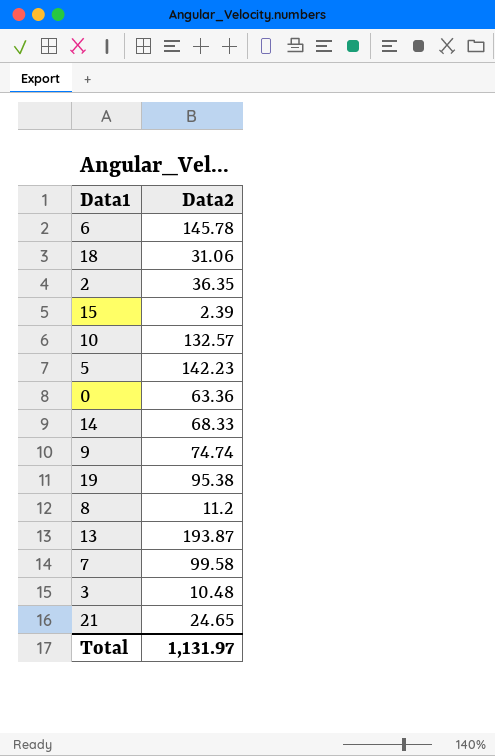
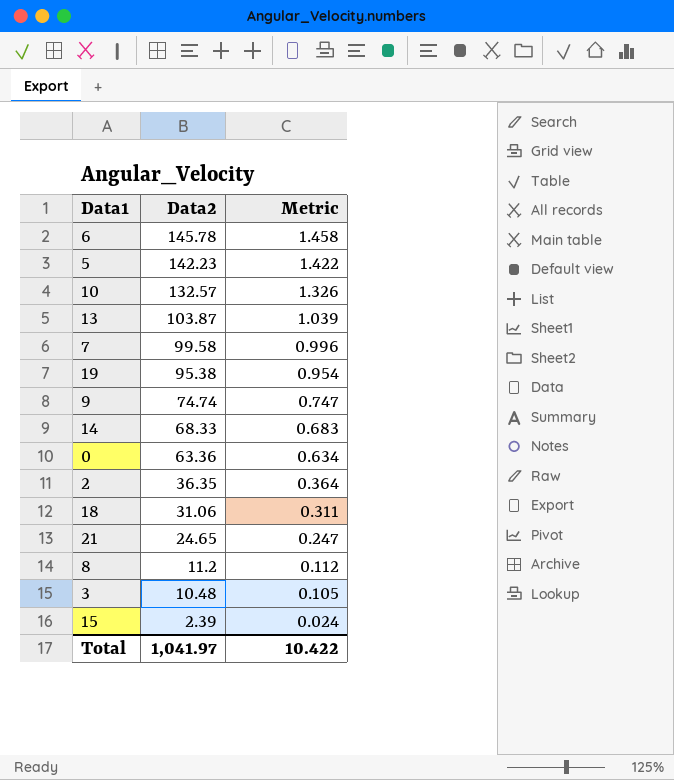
row order: none -> Data2 descending
column Metric | formula: none -> [Data2] * 0.01
13 | Data2: 193.87 -> 103.87
Total | Data2: 1,131.97 -> 1,041.97

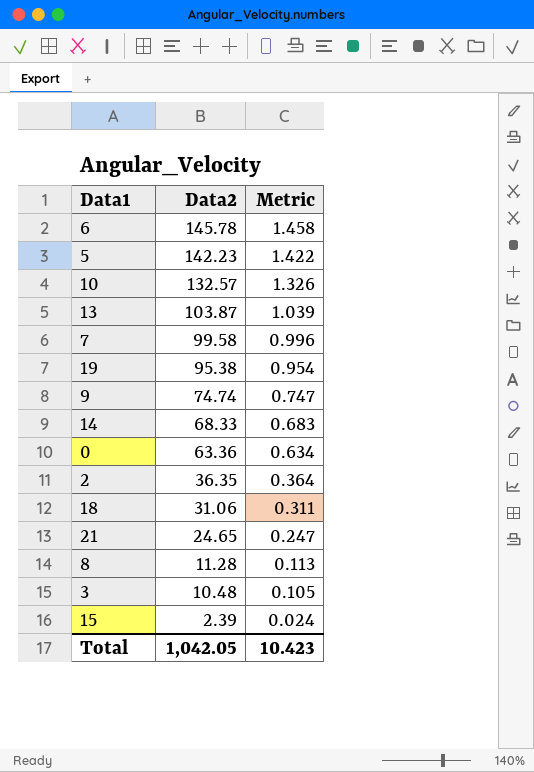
8 | Data2: 11.2 -> 11.28
8 | Metric: 0.112 -> 0.113
Total | Data2: 1,041.97 -> 1,042.05
Total | Metric: 10.422 -> 10.423

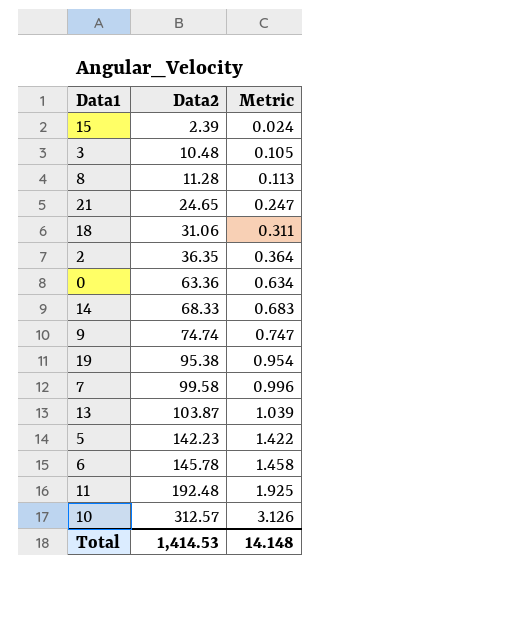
row order: Data2 descending -> Data2 ascending
row 11: none -> 192.48 | 1.925
10 | Data2: 132.57 -> 312.57
10 | Metric: 1.326 -> 3.126
Total | Data2: 1,042.05 -> 1,414.53
Total | Metric: 10.423 -> 14.148

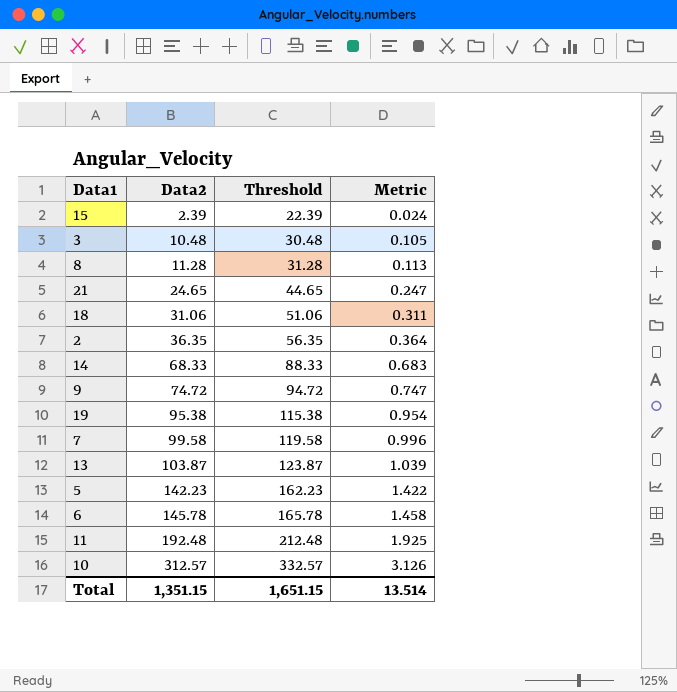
column Threshold | formula: none -> [Data2] + 20
row 0: 63.36 | 0.634 -> none
9 | Data2: 74.74 -> 74.72
Total | Data2: 1,414.53 -> 1,351.15
Total | Metric: 14.148 -> 13.514

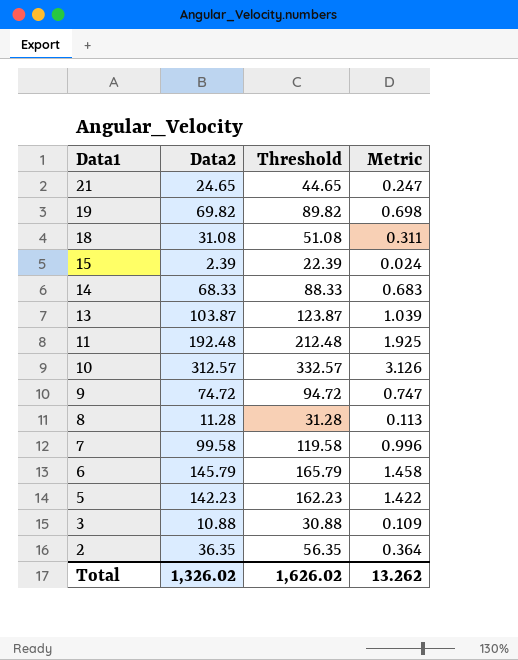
row order: Data2 ascending -> Data1 descending
19 | Data2: 95.38 -> 69.82
19 | Threshold: 115.38 -> 89.82
19 | Metric: 0.954 -> 0.698
18 | Data2: 31.06 -> 31.08
18 | Threshold: 51.06 -> 51.08
6 | Data2: 145.78 -> 145.79
6 | Threshold: 165.78 -> 165.79
3 | Data2: 10.48 -> 10.88
3 | Threshold: 30.48 -> 30.88
3 | Metric: 0.105 -> 0.109
Total | Data2: 1,351.15 -> 1,326.02
Total | Threshold: 1,651.15 -> 1,626.02
Total | Metric: 13.514 -> 13.262

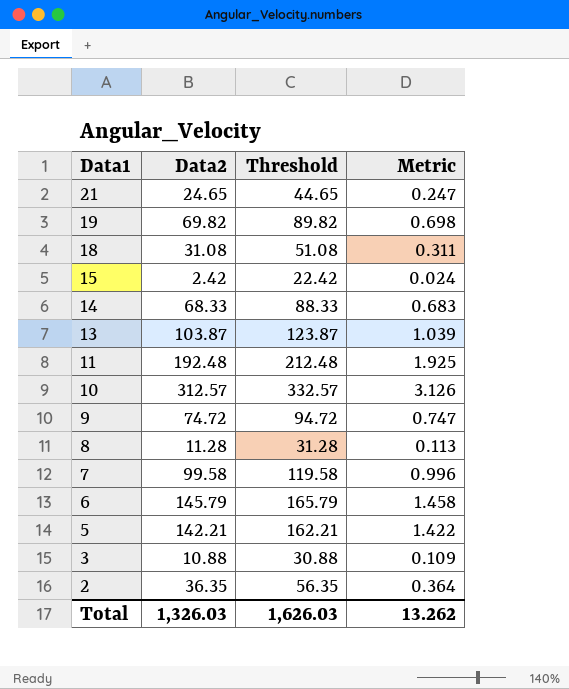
15 | Data2: 2.39 -> 2.42
15 | Threshold: 22.39 -> 22.42
5 | Data2: 142.23 -> 142.21
5 | Threshold: 162.23 -> 162.21
Total | Data2: 1,326.02 -> 1,326.03
Total | Threshold: 1,626.02 -> 1,626.03

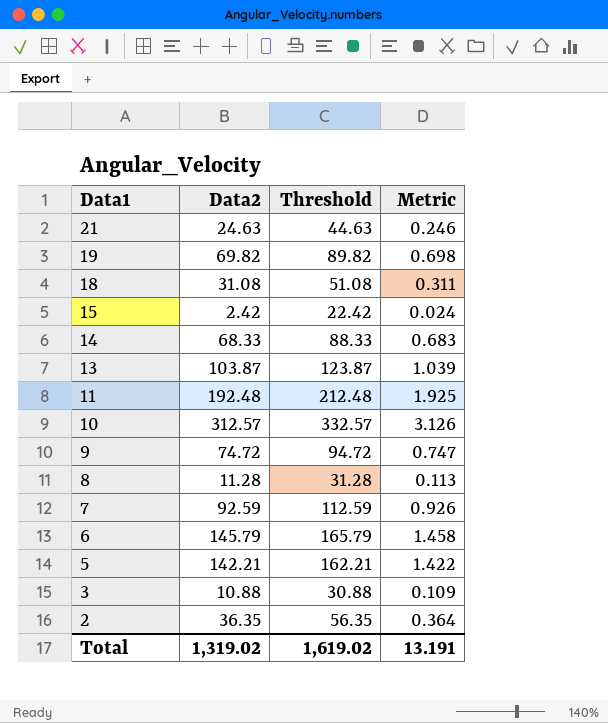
21 | Data2: 24.65 -> 24.63
21 | Threshold: 44.65 -> 44.63
21 | Metric: 0.247 -> 0.246
7 | Data2: 99.58 -> 92.59
7 | Threshold: 119.58 -> 112.59
7 | Metric: 0.996 -> 0.926
Total | Data2: 1,326.03 -> 1,319.02
Total | Threshold: 1,626.03 -> 1,619.02
Total | Metric: 13.262 -> 13.191

